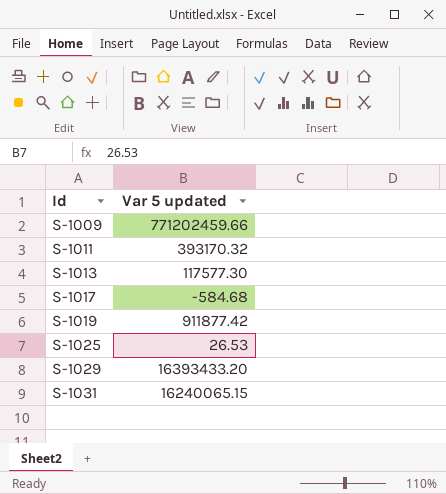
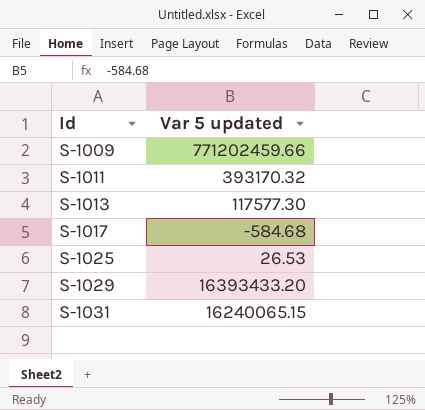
row S-1019: 911877.42 -> none

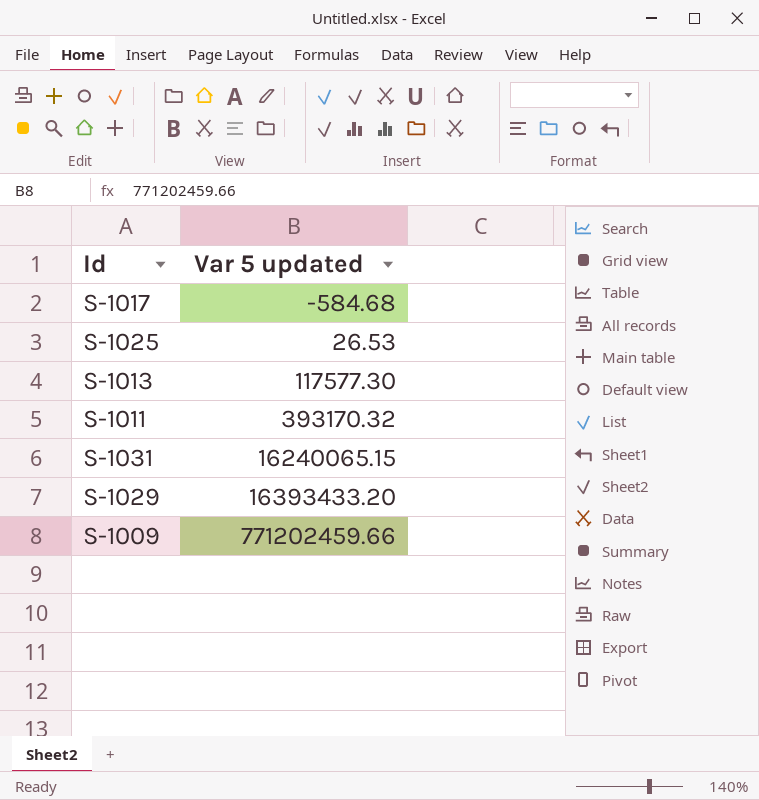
row order: Id ascending -> Var 5 updated ascending

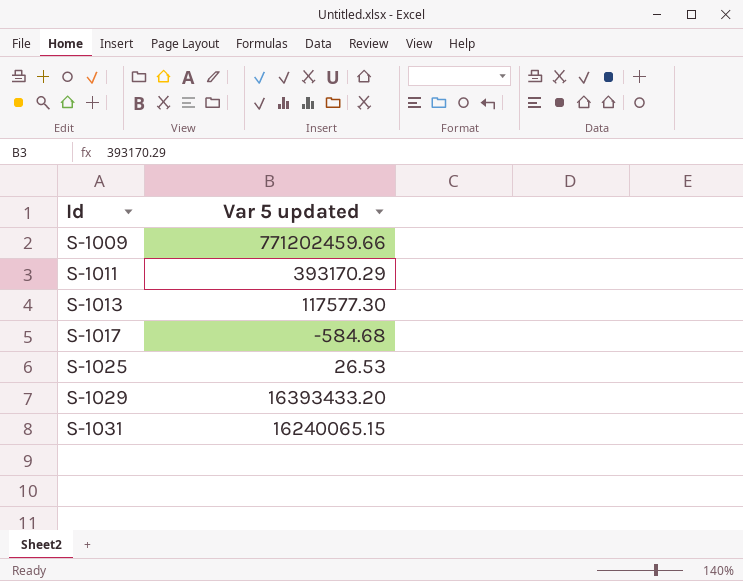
row order: Var 5 updated ascending -> Id ascending
S-1011 | Var 5 updated: 393170.32 -> 393170.29

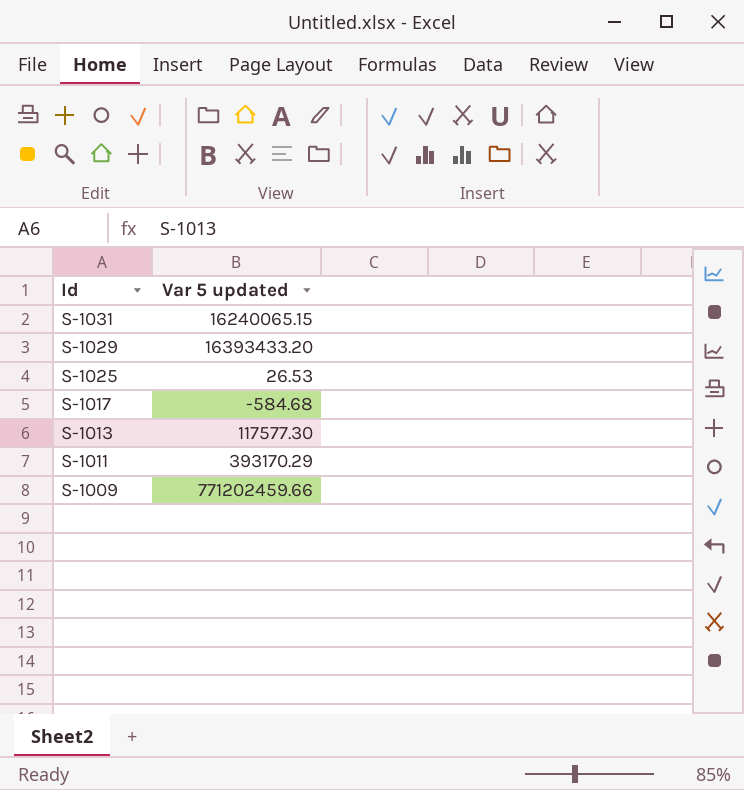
row order: Id ascending -> Id descending

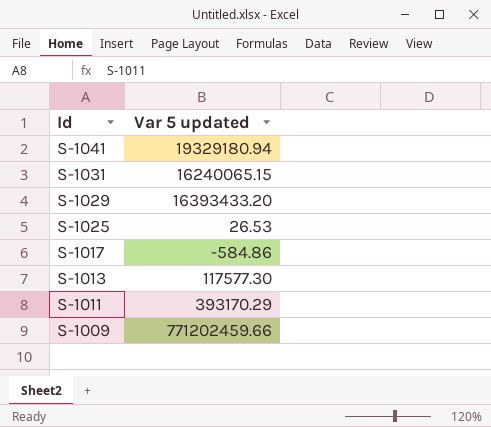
row S-1041: none -> 19329180.94
S-1017 | Var 5 updated: -584.68 -> -584.86

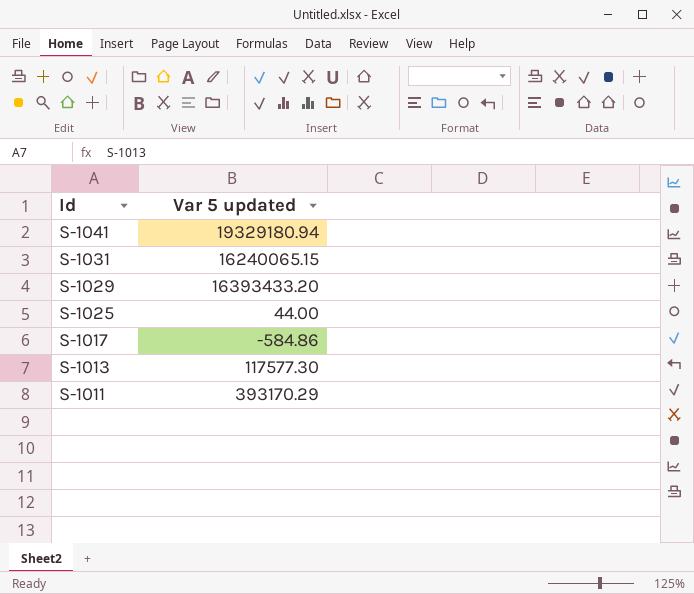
row S-1009: 771202459.66 -> none
S-1025 | Var 5 updated: 26.53 -> 44.00

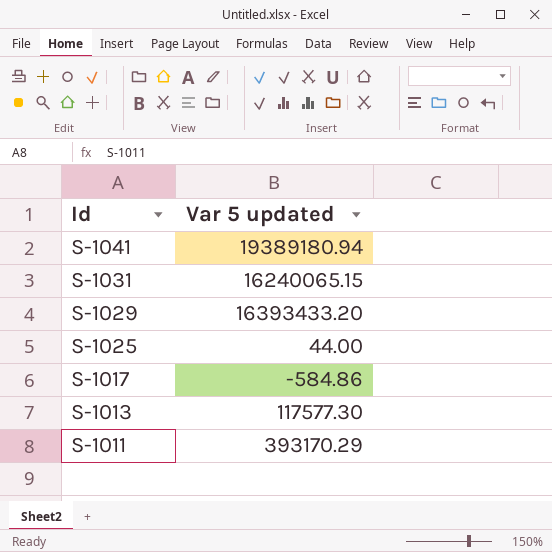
S-1041 | Var 5 updated: 19329180.94 -> 19389180.94

